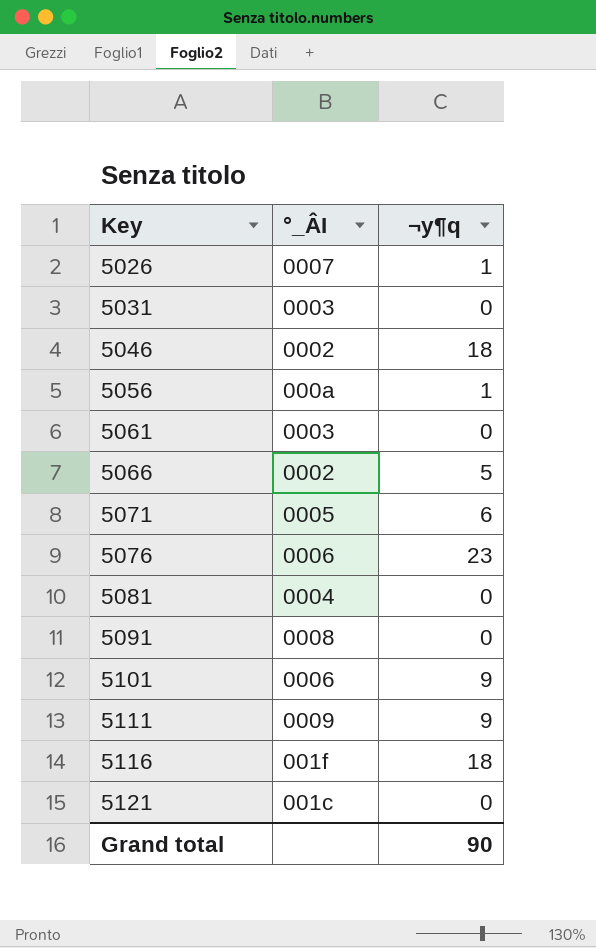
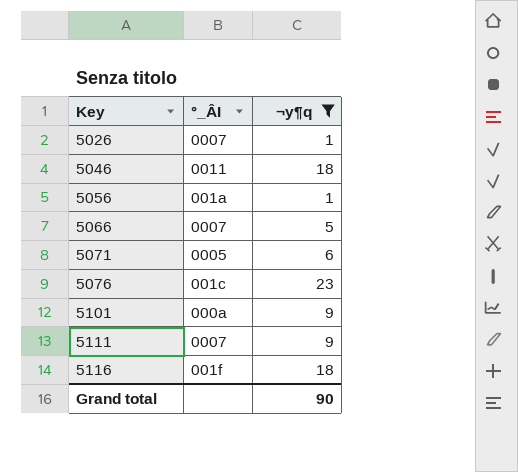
filter: none -> ¬y¶q != 0
5046 | °_ÂI: 0002 -> 0011
5056 | °_ÂI: 000a -> 001a
5066 | °_ÂI: 0002 -> 0007
5076 | °_ÂI: 0006 -> 001c
5101 | °_ÂI: 0006 -> 000a
5111 | °_ÂI: 0009 -> 0007

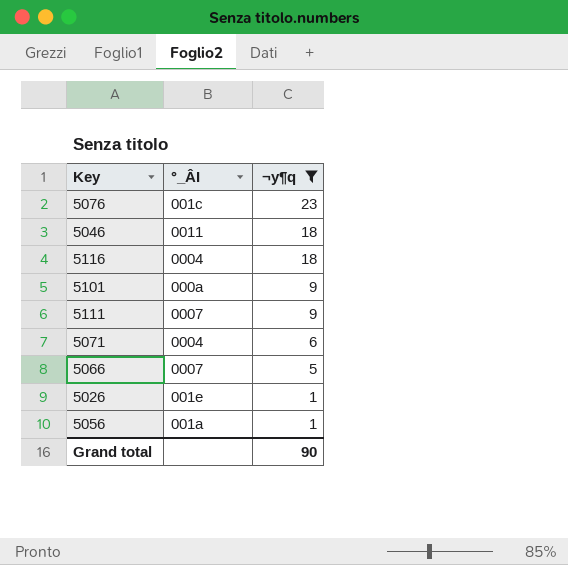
row order: Key ascending -> ¬y¶q descending
5116 | °_ÂI: 001f -> 0004
5071 | °_ÂI: 0005 -> 0004
5026 | °_ÂI: 0007 -> 001e

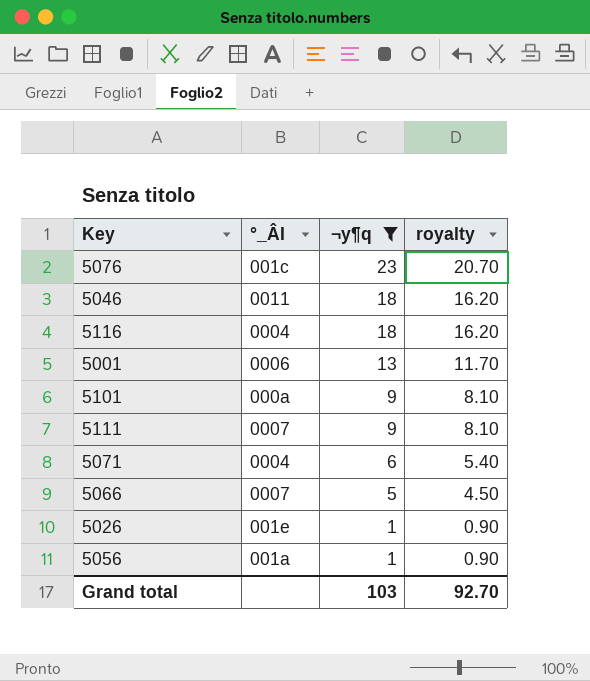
column royalty | formula: none -> [¬y¶q] * 0.9
row 5001: none -> 0006 | 13 | 11.70
Grand total | ¬y¶q: 90 -> 103

